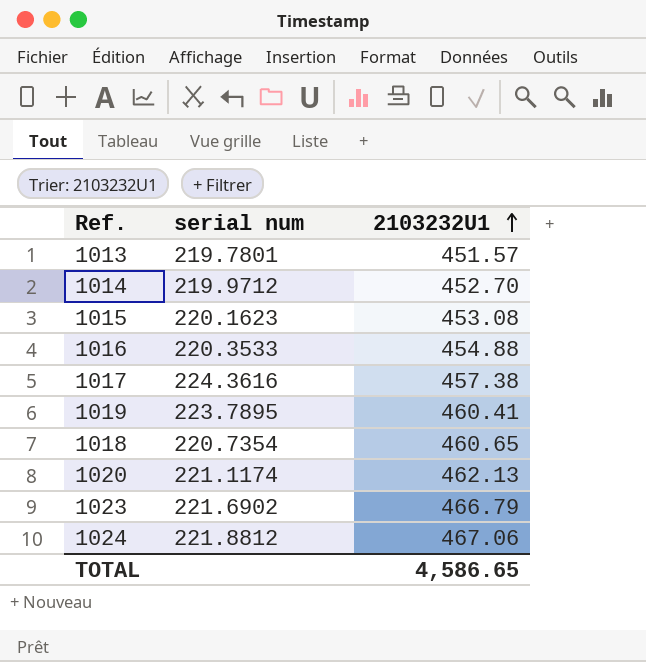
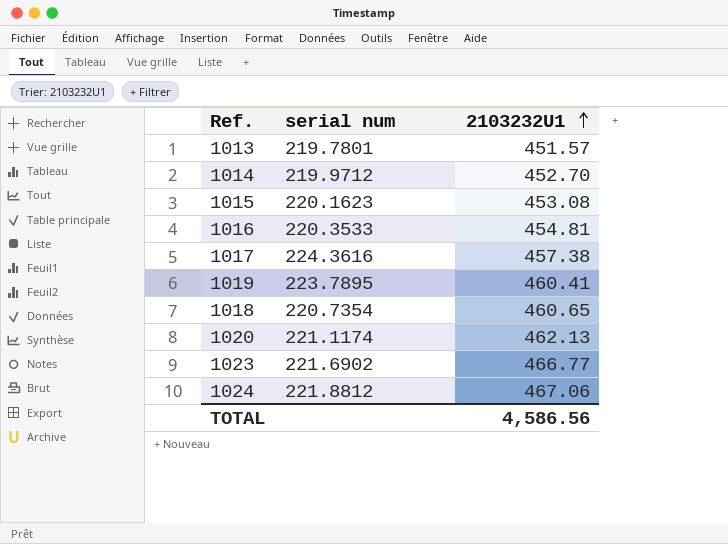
1016 | 2103232U1: 454.88 -> 454.81
1023 | 2103232U1: 466.79 -> 466.77
TOTAL | 2103232U1: 4,586.65 -> 4,586.56

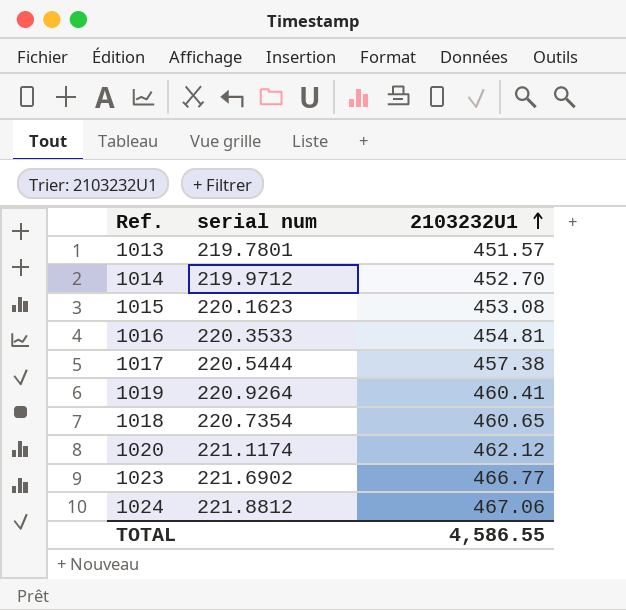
1017 | serial num: 224.3616 -> 220.5444
1019 | serial num: 223.7895 -> 220.9264
1020 | 2103232U1: 462.13 -> 462.12
TOTAL | 2103232U1: 4,586.56 -> 4,586.55

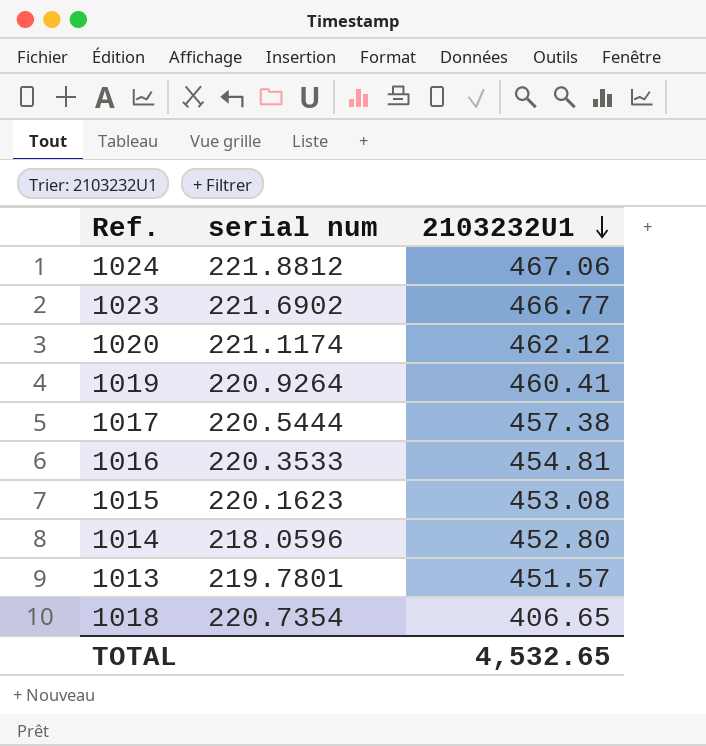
row order: 2103232U1 ascending -> 2103232U1 descending
1014 | serial num: 219.9712 -> 218.0596
1014 | 2103232U1: 452.70 -> 452.80
1018 | 2103232U1: 460.65 -> 406.65
TOTAL | 2103232U1: 4,586.55 -> 4,532.65

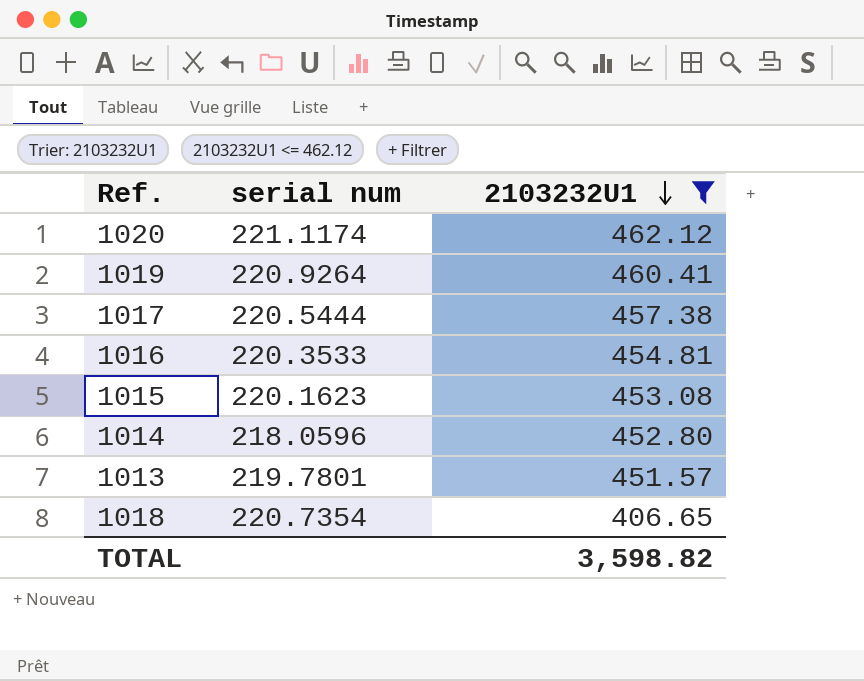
filter: none -> 2103232U1 <= 462.12
TOTAL | 2103232U1: 4,532.65 -> 3,598.82

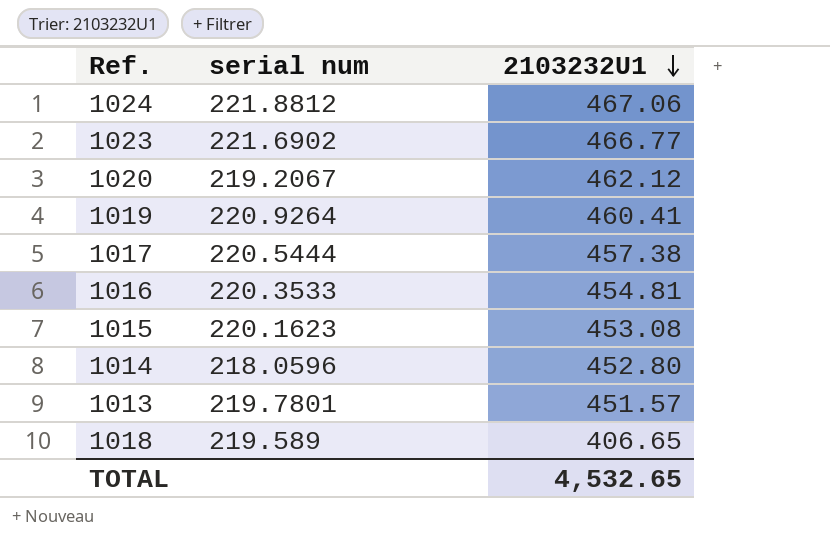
filter: 2103232U1 <= 462.12 -> none
1020 | serial num: 221.1174 -> 219.2067
1018 | serial num: 220.7354 -> 219.589
TOTAL | 2103232U1: 3,598.82 -> 4,532.65

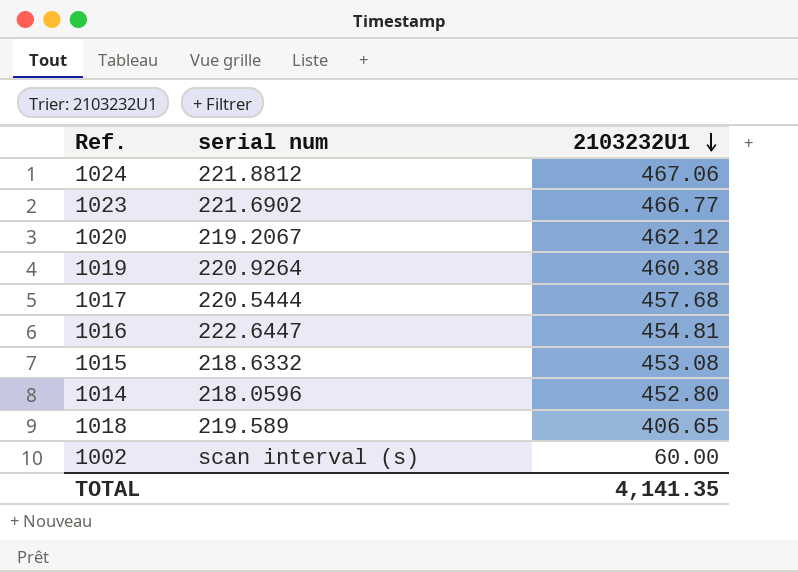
row 1013: 219.7801 | 451.57 -> none
1019 | 2103232U1: 460.41 -> 460.38
1017 | 2103232U1: 457.38 -> 457.68
1016 | serial num: 220.3533 -> 222.6447
1015 | serial num: 220.1623 -> 218.6332
row 1002: none -> scan interval (s) | 60.00
TOTAL | 2103232U1: 4,532.65 -> 4,141.35

